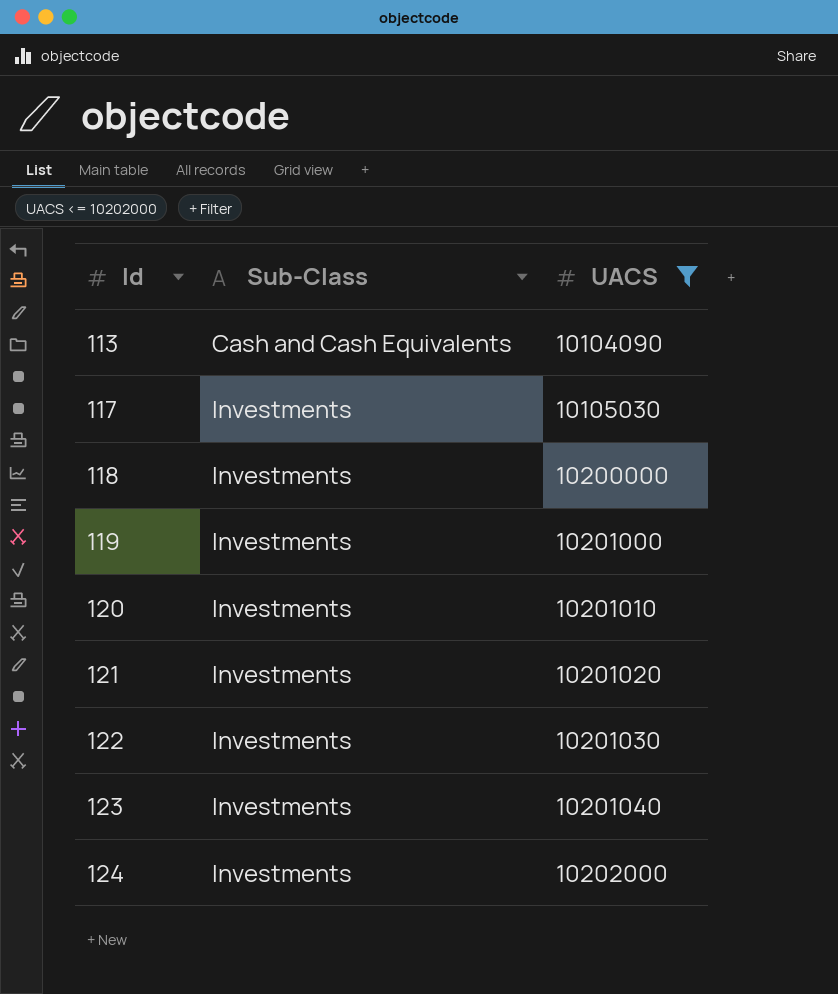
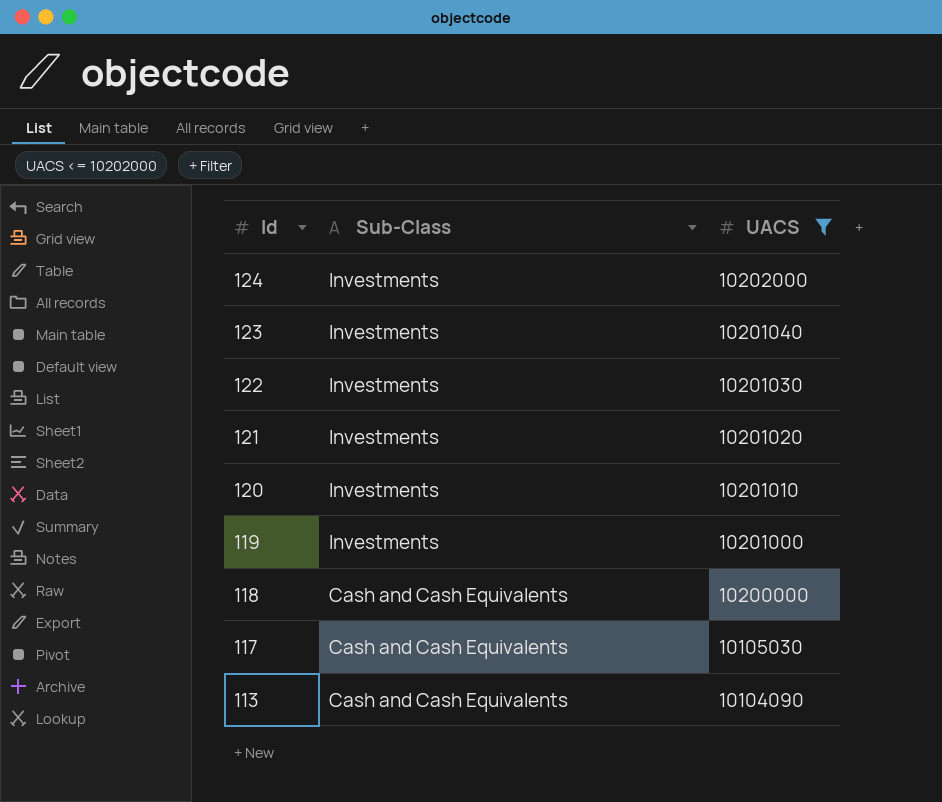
row order: Id ascending -> Id descending
118 | Sub-Class: Investments -> Cash and Cash Equivalents
117 | Sub-Class: Investments -> Cash and Cash Equivalents

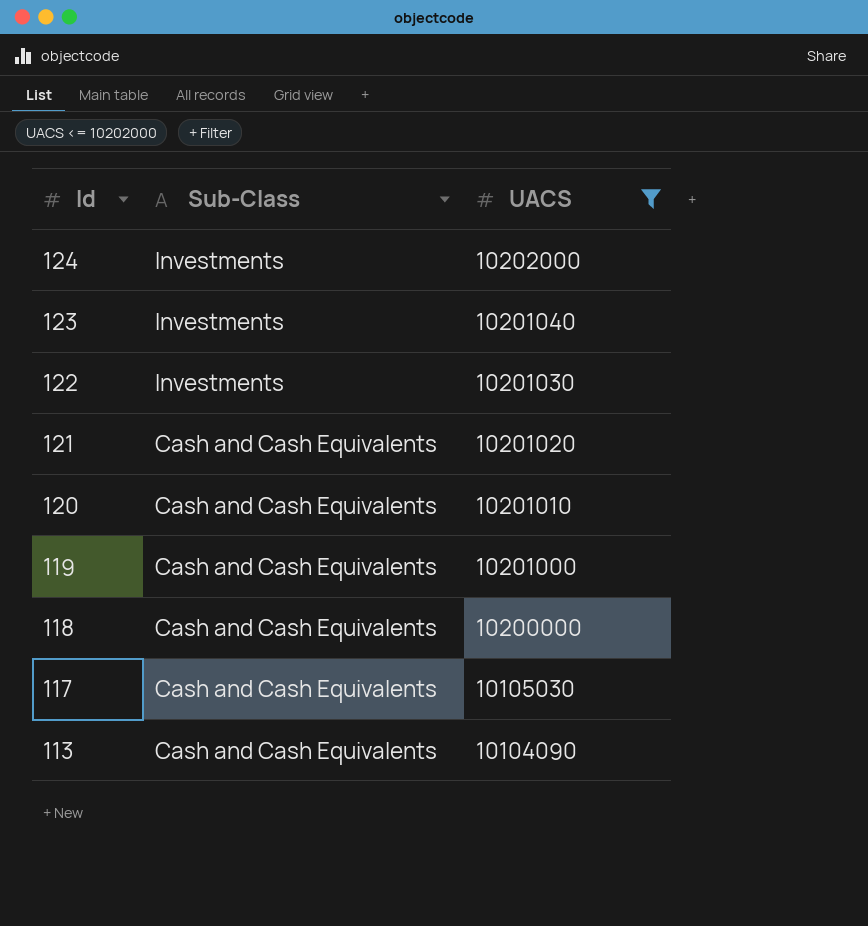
121 | Sub-Class: Investments -> Cash and Cash Equivalents
120 | Sub-Class: Investments -> Cash and Cash Equivalents
119 | Sub-Class: Investments -> Cash and Cash Equivalents

